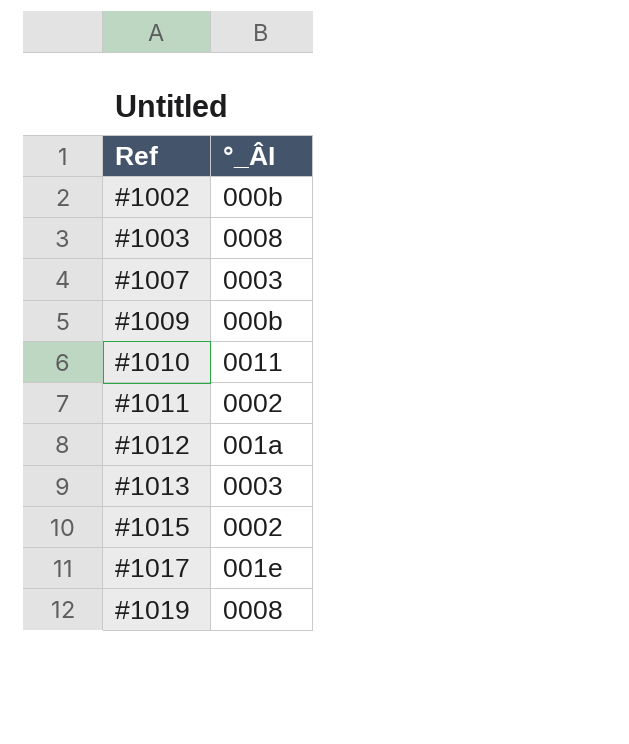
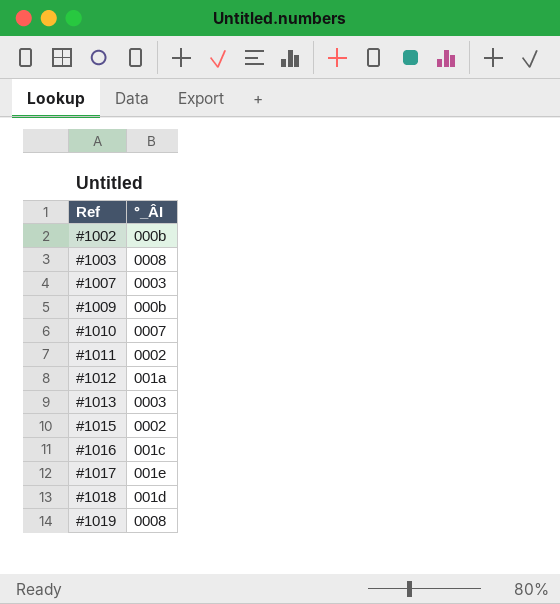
#1010 | °_ÂI: 0011 -> 0007
row #1016: none -> 001c
row #1018: none -> 001d

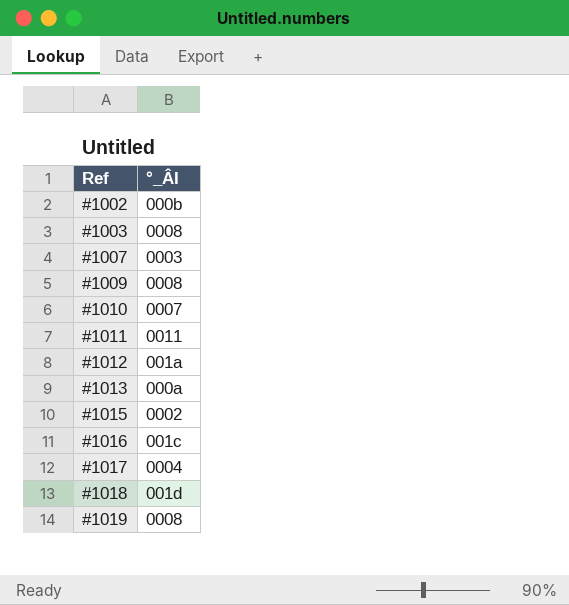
#1009 | °_ÂI: 000b -> 0008
#1011 | °_ÂI: 0002 -> 0011
#1013 | °_ÂI: 0003 -> 000a
#1017 | °_ÂI: 001e -> 0004

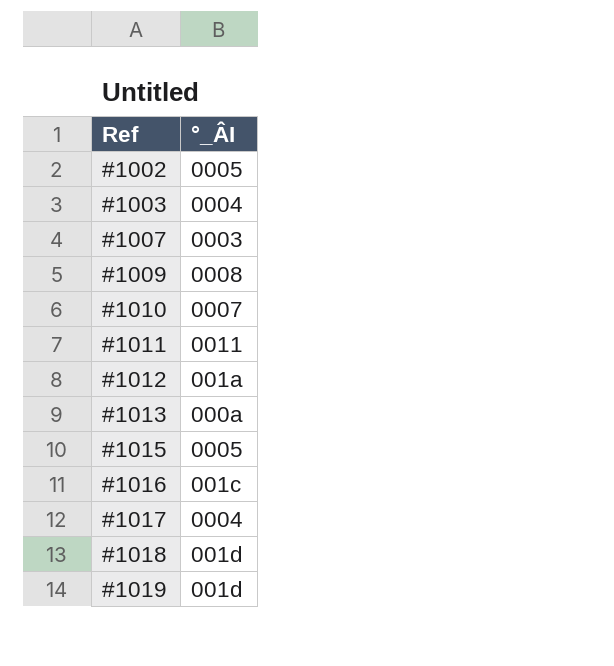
#1002 | °_ÂI: 000b -> 0005
#1003 | °_ÂI: 0008 -> 0004
#1015 | °_ÂI: 0002 -> 0005
#1019 | °_ÂI: 0008 -> 001d

